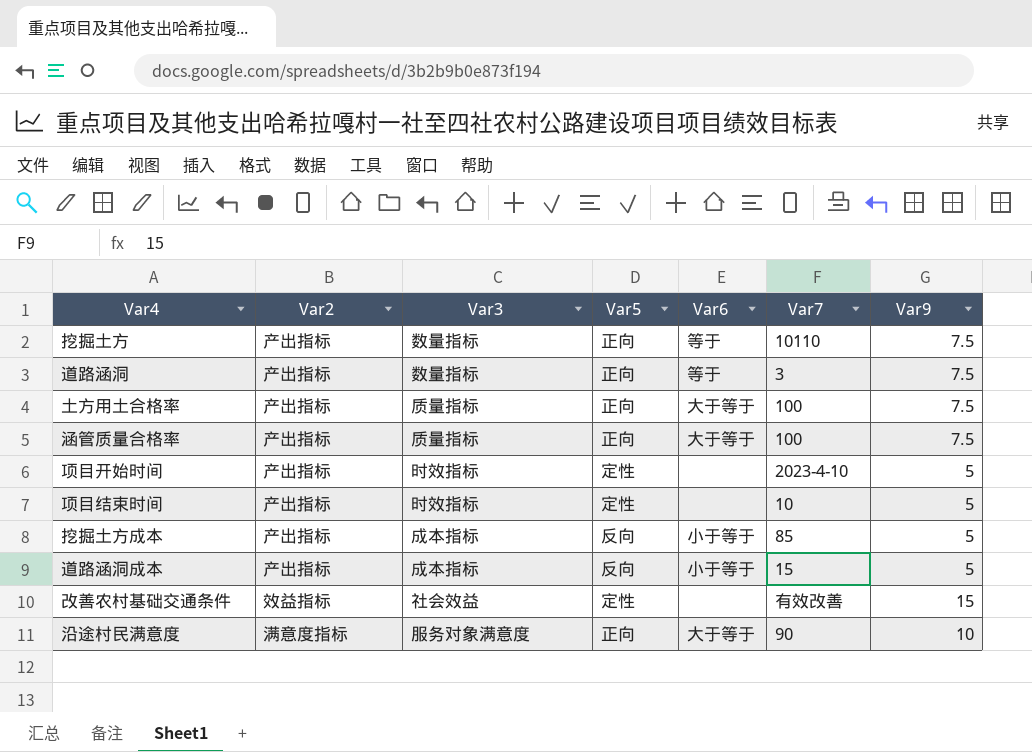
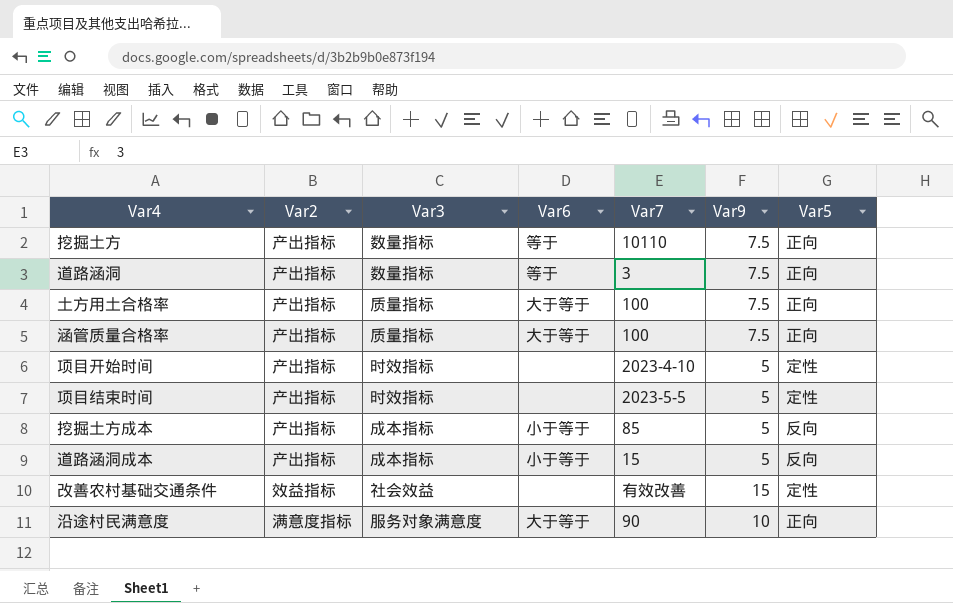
column Var5 | position: 4 -> 7
项目结束时间 | Var7: 10 -> 2023-5-5

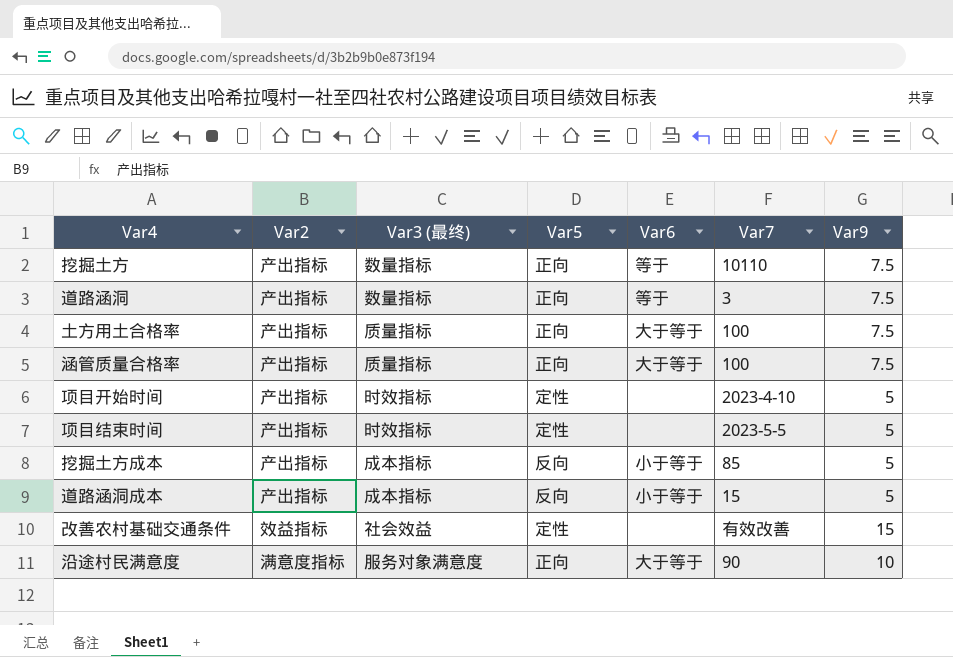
column name: Var3 -> Var3 (最终)
column Var5 | position: 7 -> 4

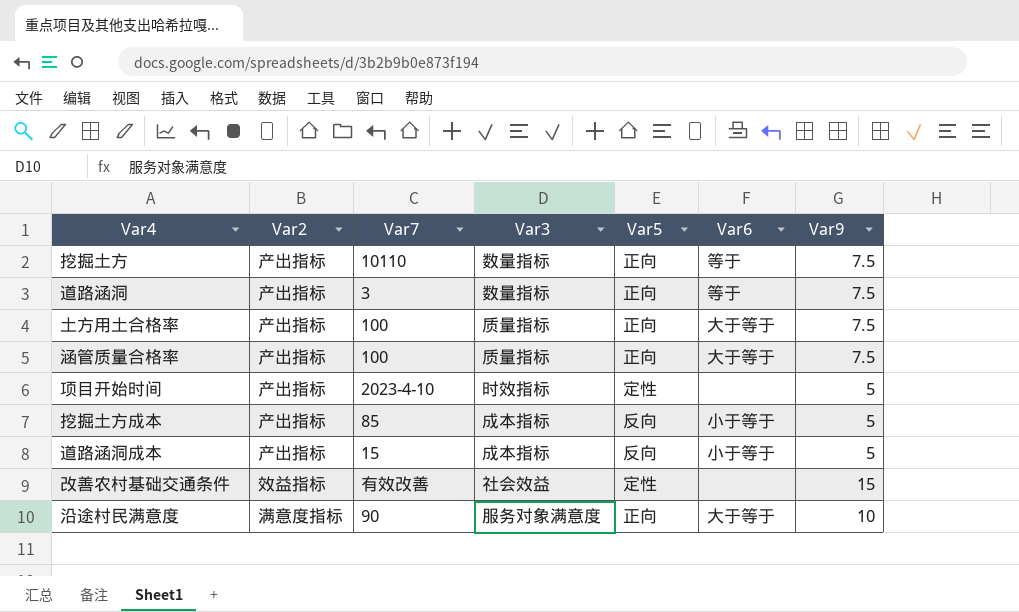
column Var7 | position: 6 -> 3
column name: Var3 (最终) -> Var3
row 项目结束时间: 产出指标 | 时效指标 | 定性 | none | 2023-5-5 | 5 -> none

